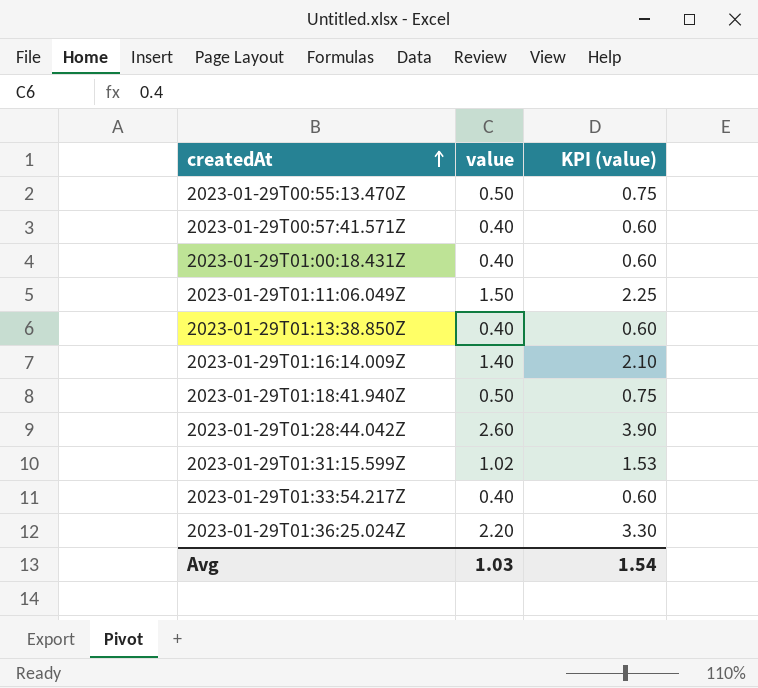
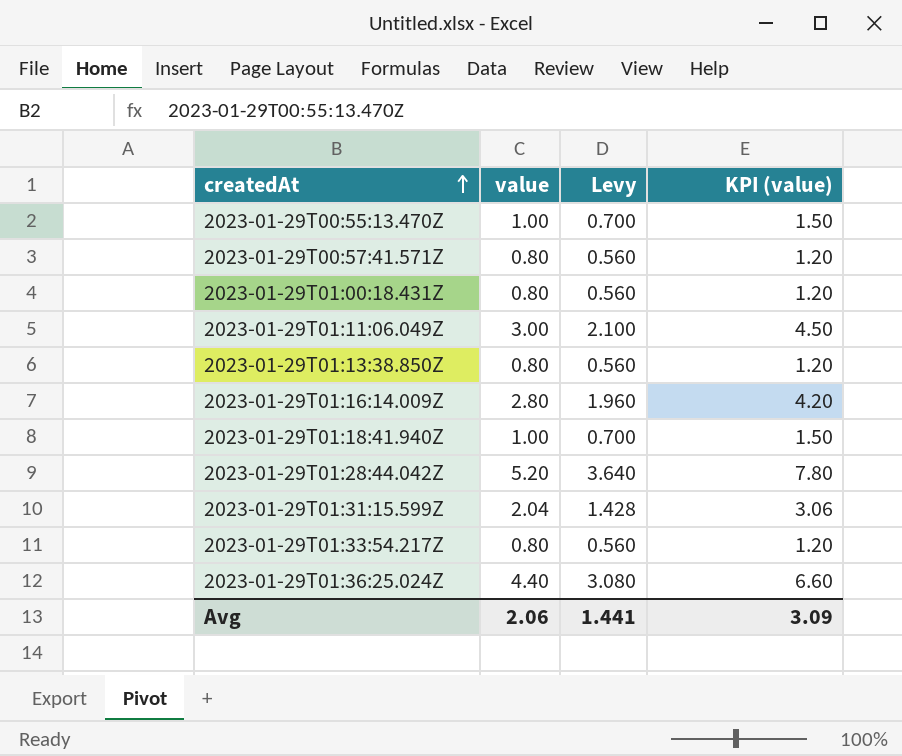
column Levy | formula: none -> [value] * 0.7
2023-01-29T00:55:13.470Z | value: 0.50 -> 1.00
2023-01-29T00:55:13.470Z | KPI (value): 0.75 -> 1.50
2023-01-29T00:57:41.571Z | value: 0.40 -> 0.80
2023-01-29T00:57:41.571Z | KPI (value): 0.60 -> 1.20
2023-01-29T01:00:18.431Z | value: 0.40 -> 0.80
2023-01-29T01:00:18.431Z | KPI (value): 0.60 -> 1.20
2023-01-29T01:11:06.049Z | value: 1.50 -> 3.00
2023-01-29T01:11:06.049Z | KPI (value): 2.25 -> 4.50
2023-01-29T01:13:38.850Z | value: 0.40 -> 0.80
2023-01-29T01:13:38.850Z | KPI (value): 0.60 -> 1.20
2023-01-29T01:16:14.009Z | value: 1.40 -> 2.80
2023-01-29T01:16:14.009Z | KPI (value): 2.10 -> 4.20
2023-01-29T01:18:41.940Z | value: 0.50 -> 1.00
2023-01-29T01:18:41.940Z | KPI (value): 0.75 -> 1.50
2023-01-29T01:28:44.042Z | value: 2.60 -> 5.20
2023-01-29T01:28:44.042Z | KPI (value): 3.90 -> 7.80
2023-01-29T01:31:15.599Z | value: 1.02 -> 2.04
2023-01-29T01:31:15.599Z | KPI (value): 1.53 -> 3.06
2023-01-29T01:33:54.217Z | value: 0.40 -> 0.80
2023-01-29T01:33:54.217Z | KPI (value): 0.60 -> 1.20
2023-01-29T01:36:25.024Z | value: 2.20 -> 4.40
2023-01-29T01:36:25.024Z | KPI (value): 3.30 -> 6.60
Avg | value: 1.03 -> 2.06
Avg | KPI (value): 1.54 -> 3.09

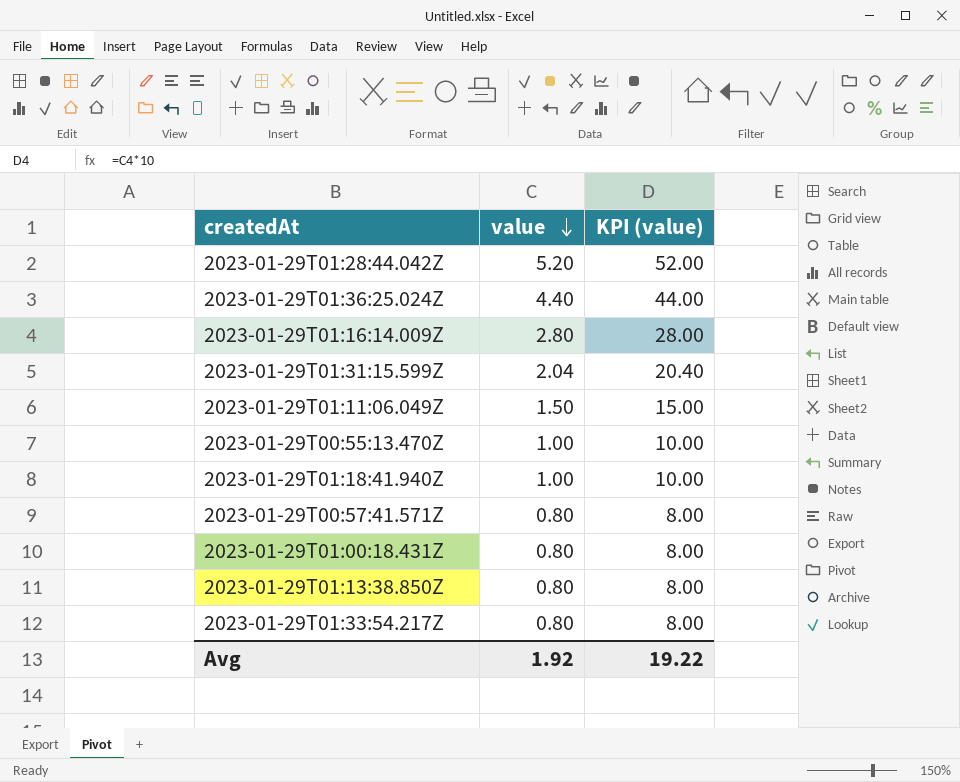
row order: createdAt ascending -> value descending
column Levy | formula: [value] * 0.7 -> none
column KPI (value) | formula: [value] * 1.5 -> [value] * 10
2023-01-29T01:11:06.049Z | value: 3.00 -> 1.50
Avg | value: 2.06 -> 1.92
Avg | KPI (value): 3.09 -> 19.22

